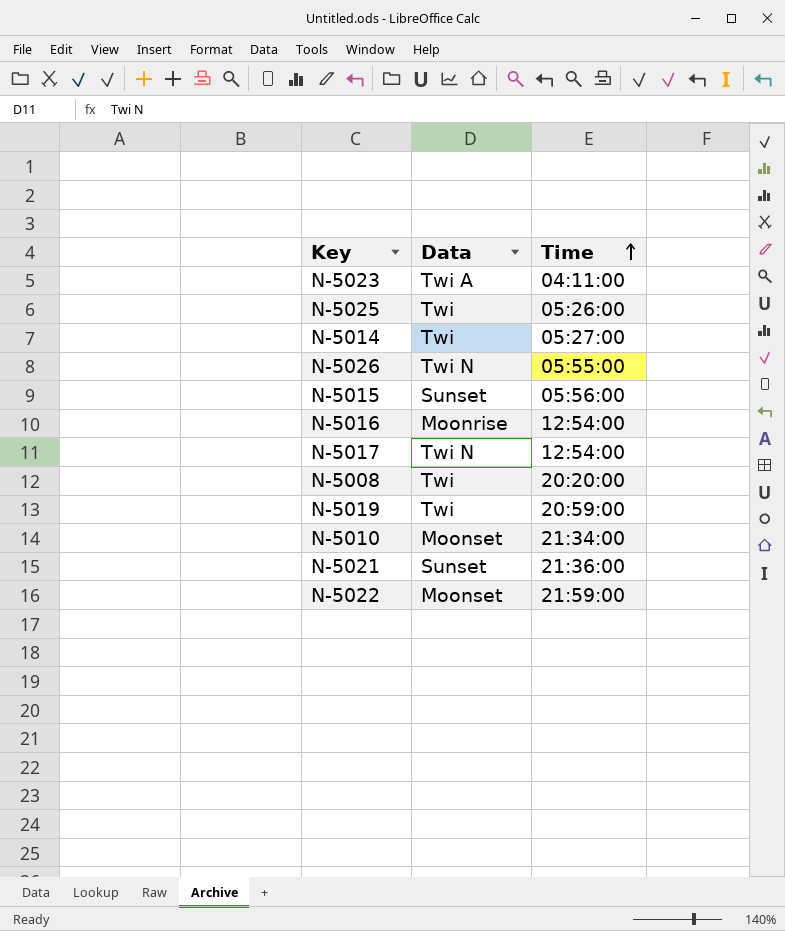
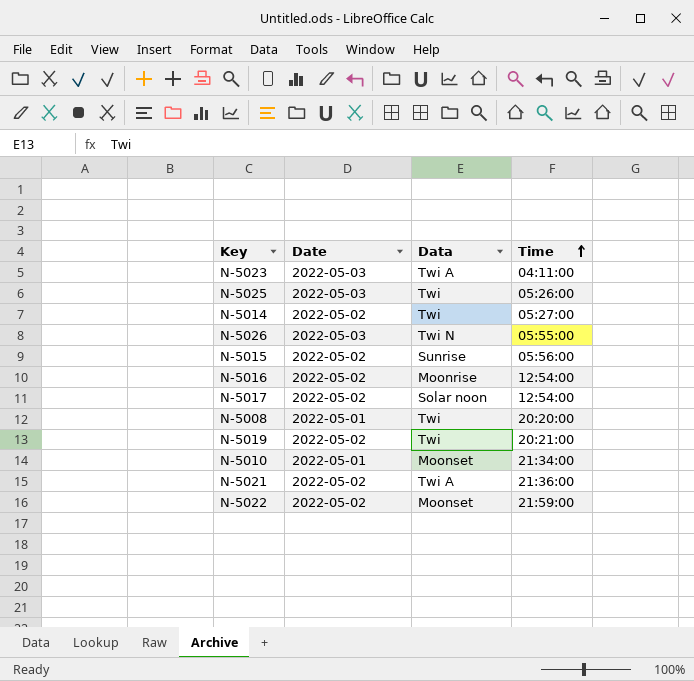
column Date | position: none -> 2
N-5015 | Data: Sunset -> Sunrise
N-5017 | Data: Twi N -> Solar noon
N-5019 | Time: 20:59:00 -> 20:21:00
N-5021 | Data: Sunset -> Twi A

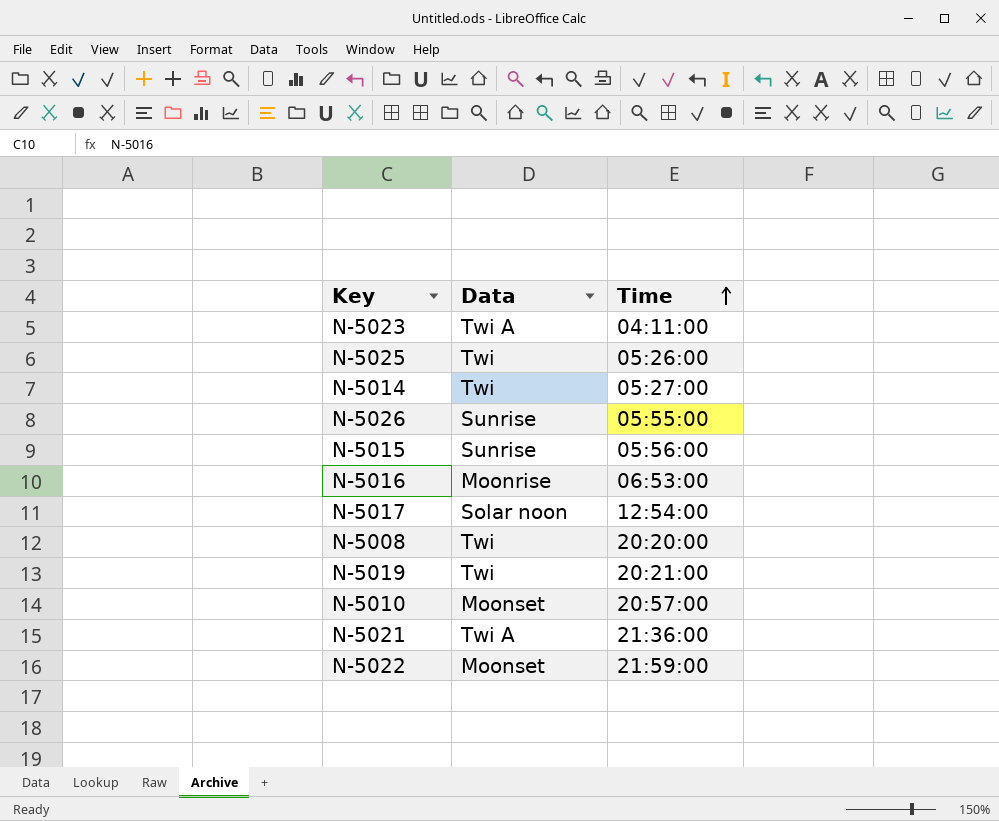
column Date | position: 2 -> none
N-5026 | Data: Twi N -> Sunrise
N-5016 | Time: 12:54:00 -> 06:53:00
N-5010 | Time: 21:34:00 -> 20:57:00

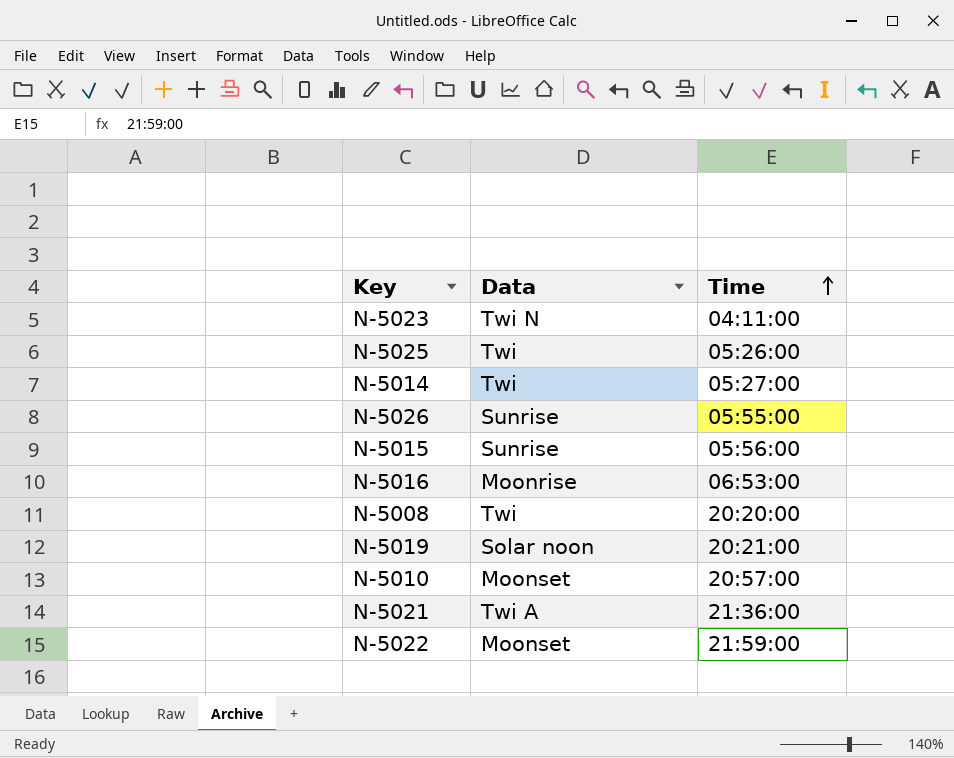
row N-5017: Solar noon | 12:54:00 -> none
N-5023 | Data: Twi A -> Twi N
N-5019 | Data: Twi -> Solar noon

